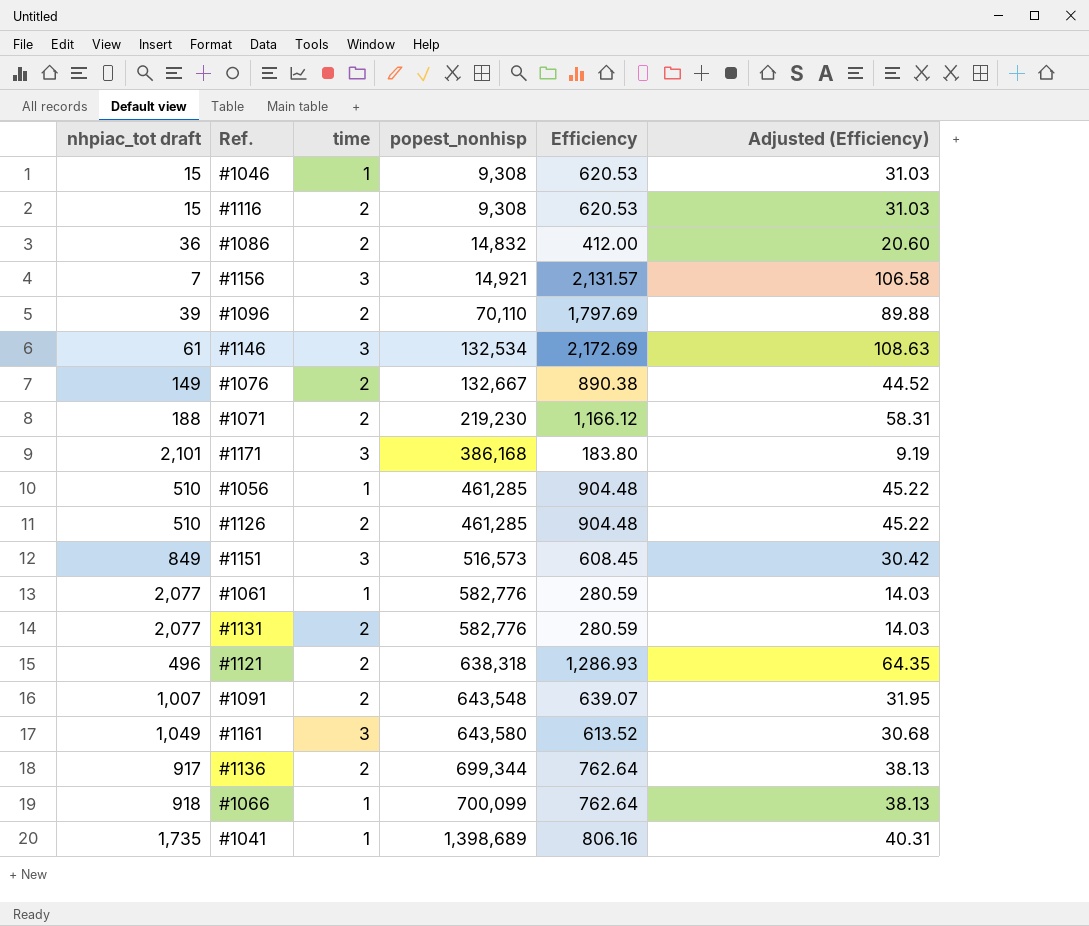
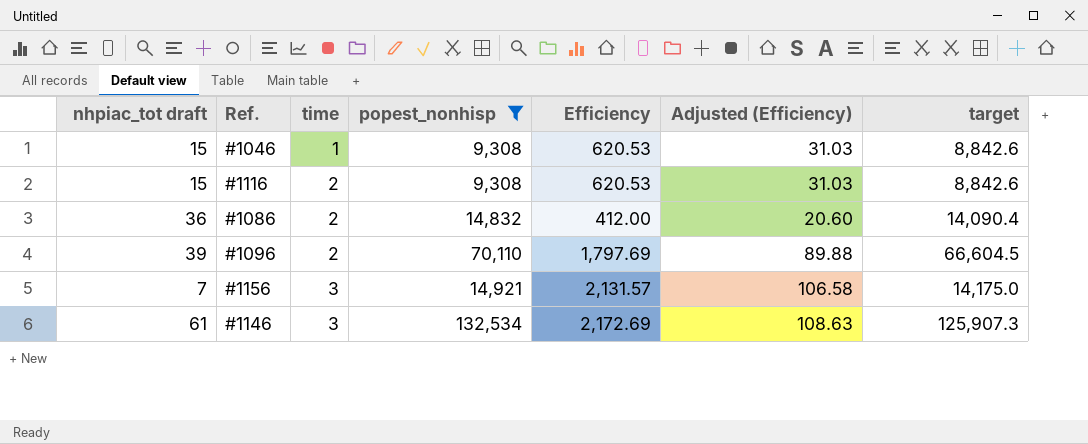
filter: none -> popest_nonhisp <= 132,534
row order: popest_nonhisp ascending -> time ascending
column target | formula: none -> [popest_nonhisp] * 0.95

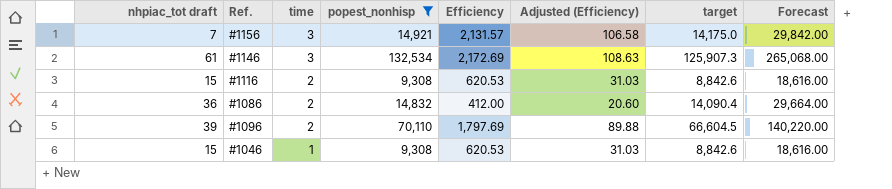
row order: time ascending -> time descending
column Forecast | formula: none -> [popest_nonhisp] * 2

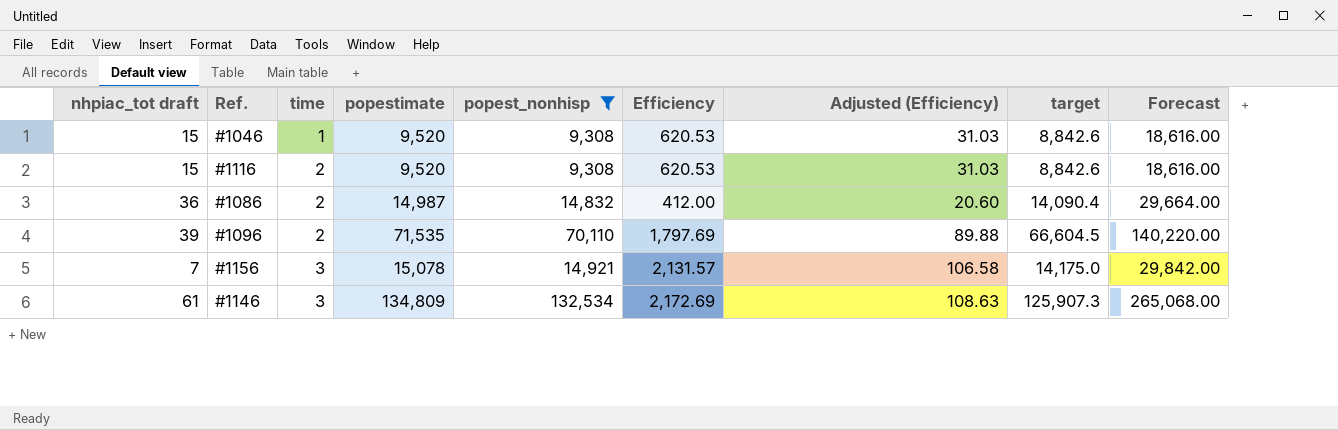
row order: time descending -> time ascending
column popestimate | position: none -> 4

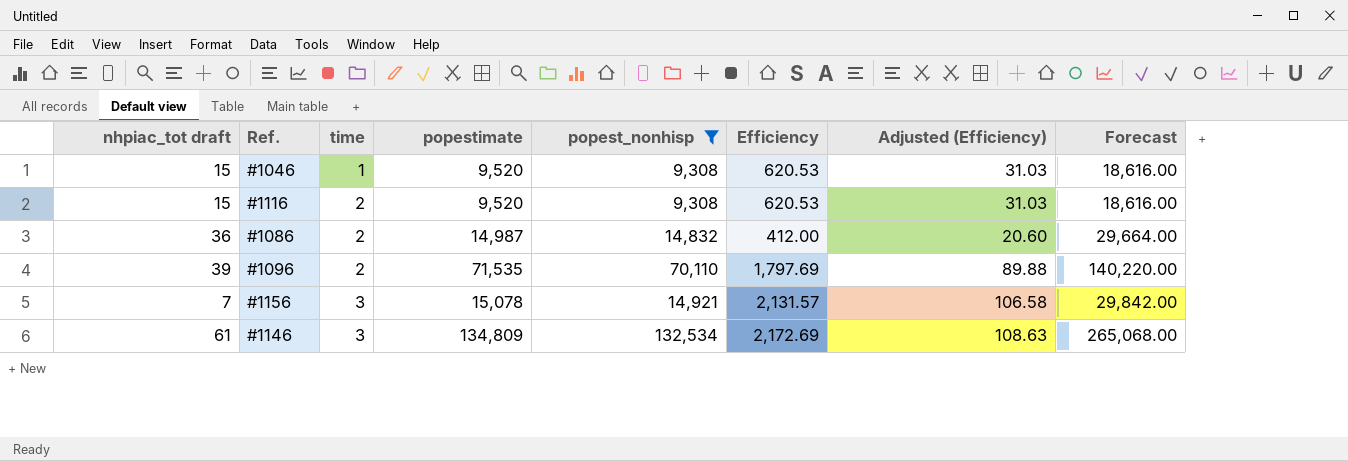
column target | formula: [popest_nonhisp] * 0.95 -> none

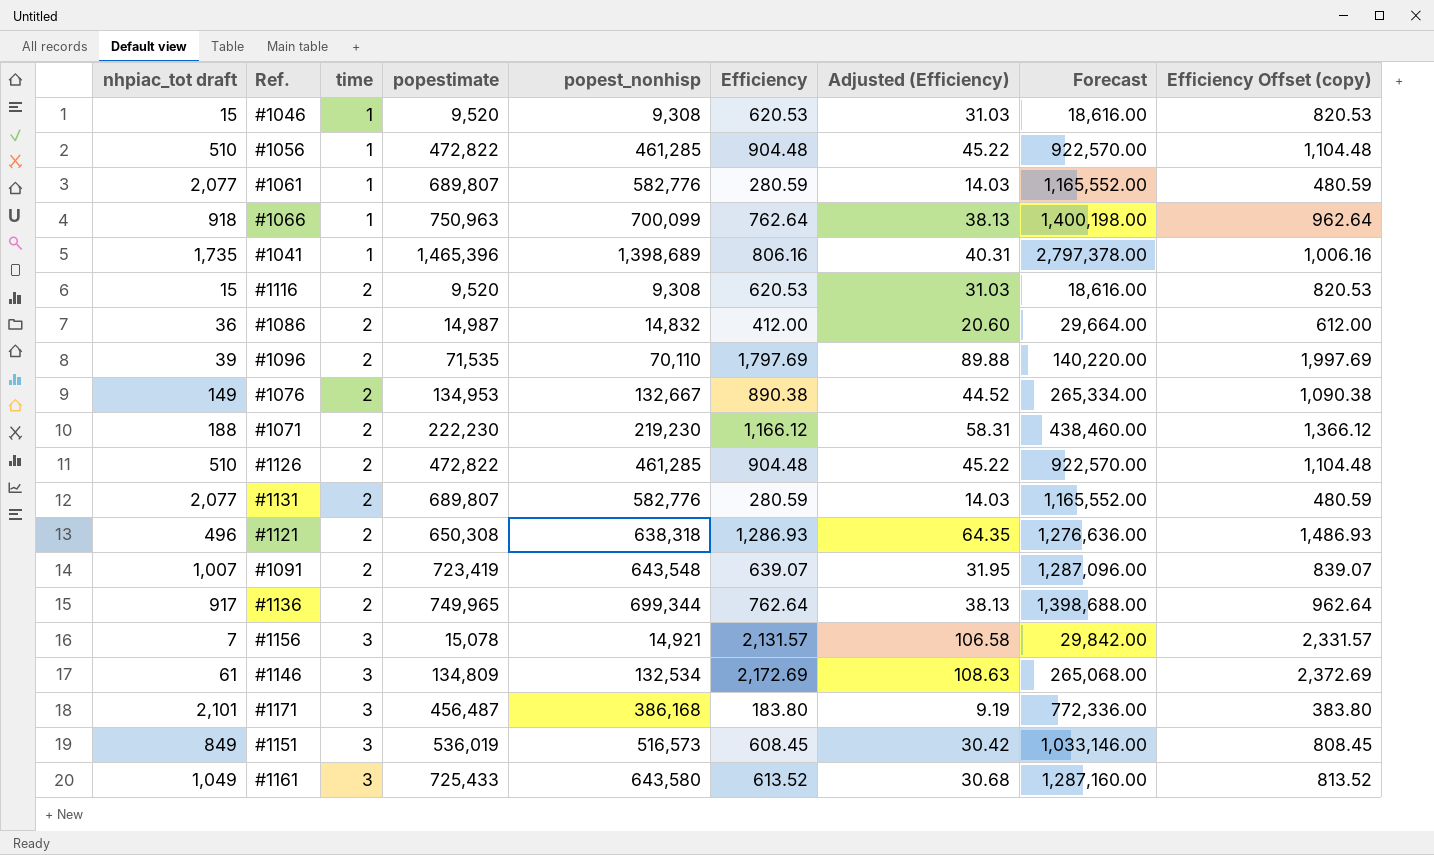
filter: popest_nonhisp <= 132,534 -> none
column Efficiency Offset (copy) | formula: none -> [Efficiency] + 200

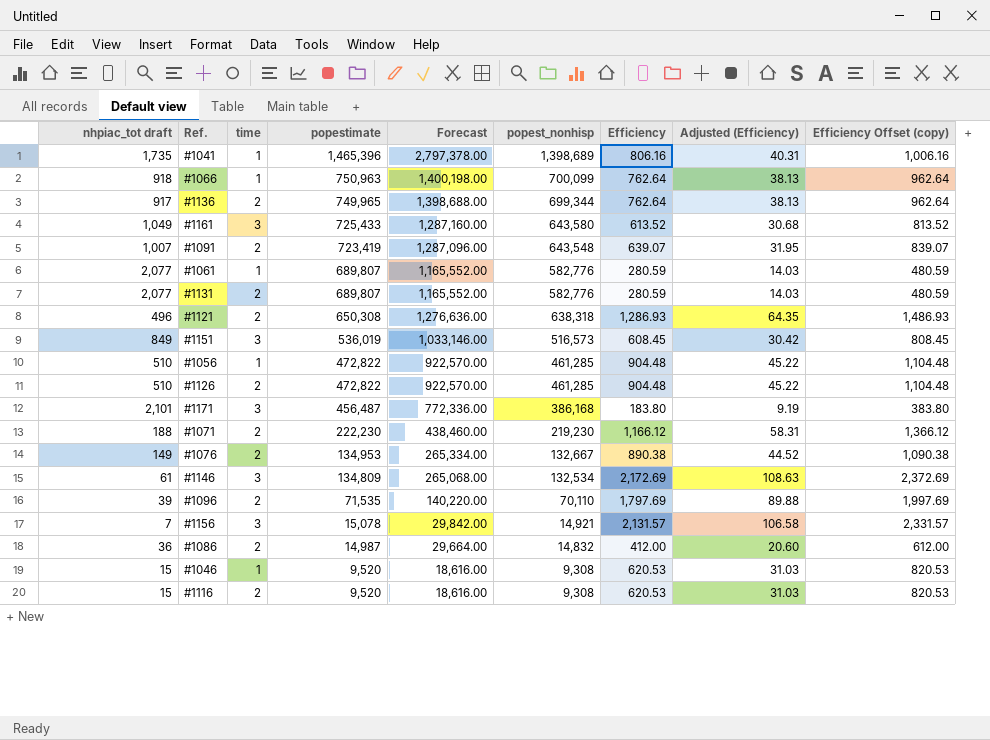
row order: time ascending -> popestimate descending
column Forecast | position: 8 -> 5

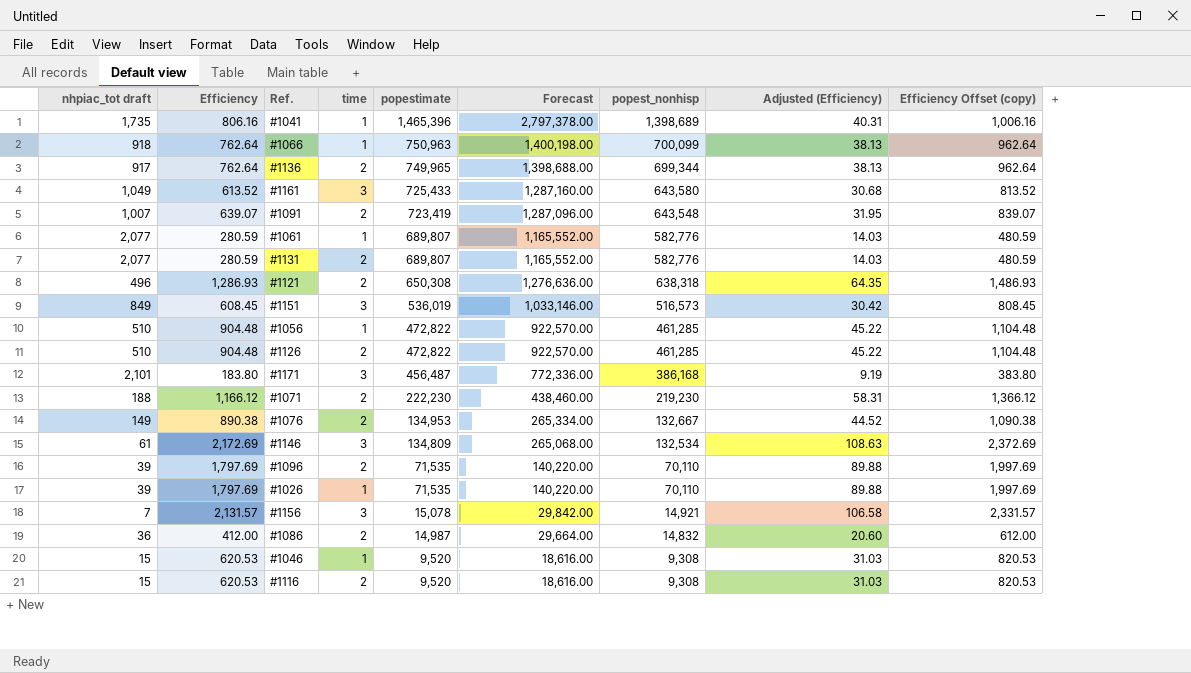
column Efficiency | position: 7 -> 2
row #1026: none -> 39 | 1,797.69 | 1 | 71,535 | 140,220.00 | 70,110 | 89.88 | 1,997.69

